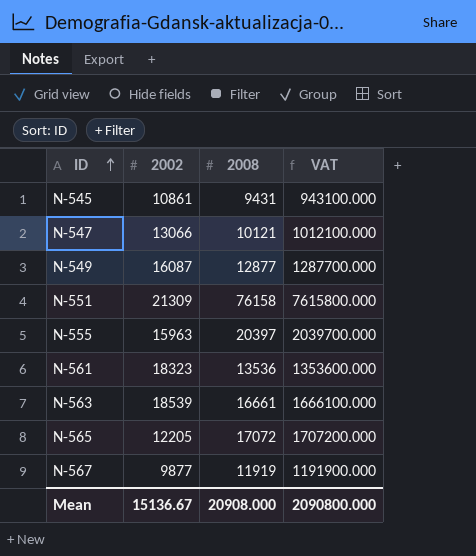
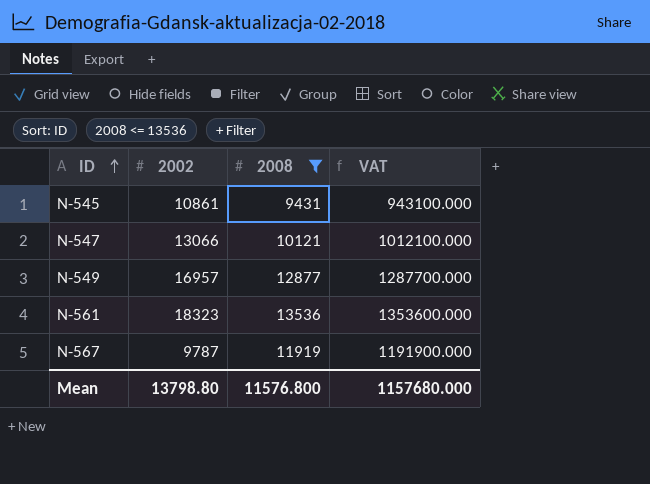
filter: none -> 2008 <= 13536
N-549 | 2002: 16087 -> 16957
N-567 | 2002: 9877 -> 9787
Mean | 2002: 15136.67 -> 13798.80
Mean | 2008: 20908.000 -> 11576.800
Mean | VAT: 2090800.000 -> 1157680.000

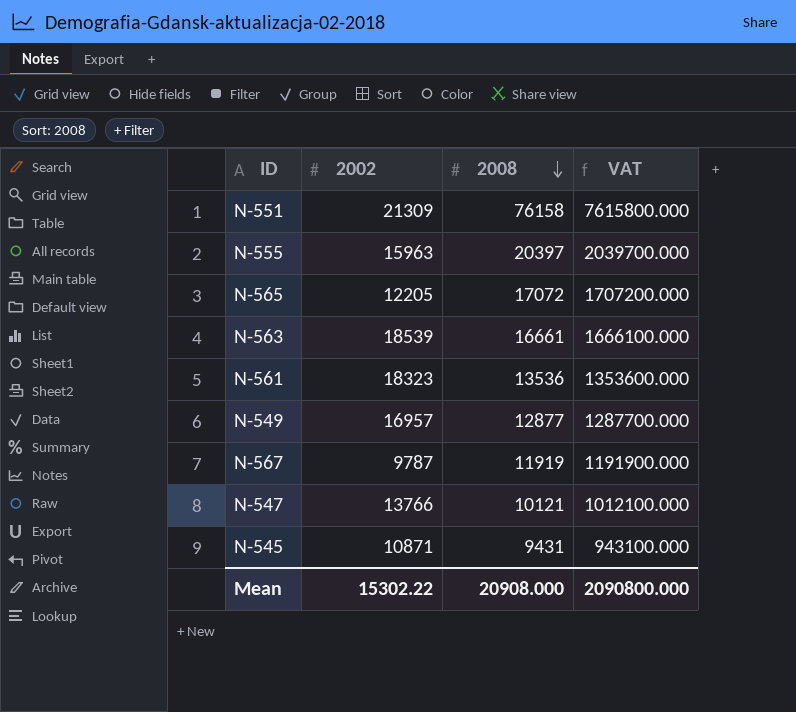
filter: 2008 <= 13536 -> none
row order: ID ascending -> 2008 descending
N-547 | 2002: 13066 -> 13766
N-545 | 2002: 10861 -> 10871
Mean | 2002: 13798.80 -> 15302.22
Mean | 2008: 11576.800 -> 20908.000
Mean | VAT: 1157680.000 -> 2090800.000

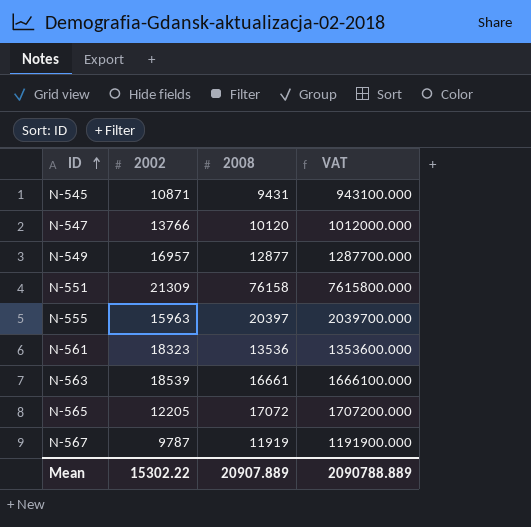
row order: 2008 descending -> ID ascending
N-547 | 2008: 10121 -> 10120
N-547 | VAT: 1012100.000 -> 1012000.000
Mean | 2008: 20908.000 -> 20907.889
Mean | VAT: 2090800.000 -> 2090788.889

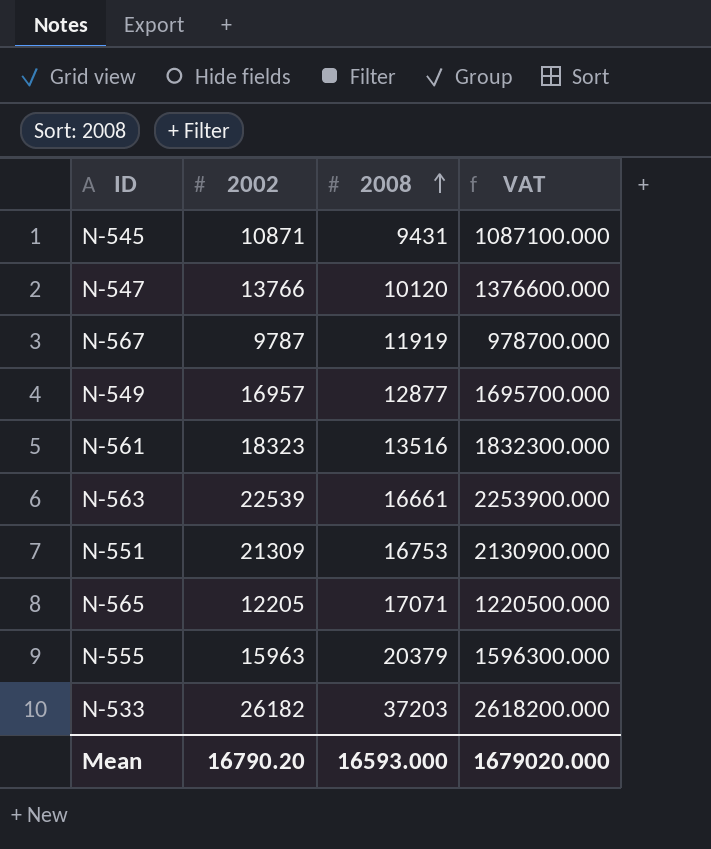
row order: ID ascending -> 2008 ascending
column VAT | formula: [2008] * 100 -> [2002] * 100
N-561 | 2008: 13536 -> 13516
N-563 | 2002: 18539 -> 22539
N-551 | 2008: 76158 -> 16753
N-565 | 2008: 17072 -> 17071
N-555 | 2008: 20397 -> 20379
row N-533: none -> 26182 | 37203 | 2618200.000
Mean | 2002: 15302.22 -> 16790.20
Mean | 2008: 20907.889 -> 16593.000
Mean | VAT: 2090788.889 -> 1679020.000

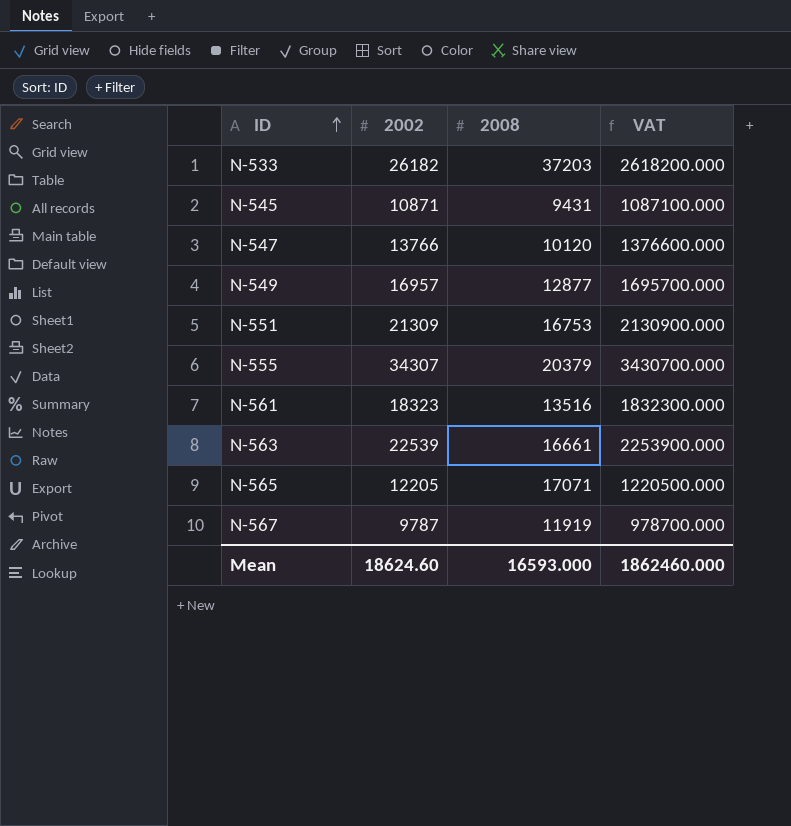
row order: 2008 ascending -> ID ascending
N-555 | 2002: 15963 -> 34307
N-555 | VAT: 1596300.000 -> 3430700.000
Mean | 2002: 16790.20 -> 18624.60
Mean | VAT: 1679020.000 -> 1862460.000

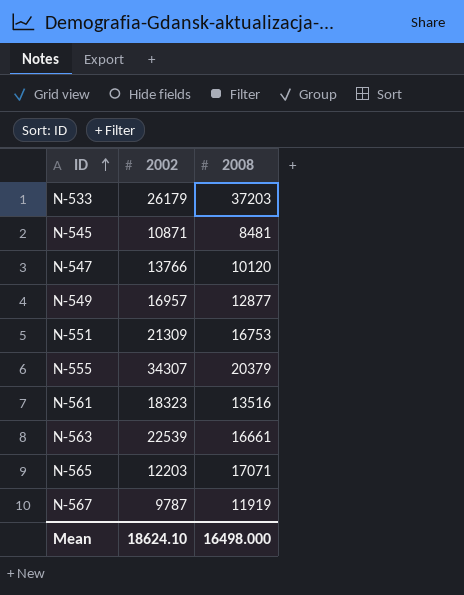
column VAT | formula: [2002] * 100 -> none
N-533 | 2002: 26182 -> 26179
N-545 | 2008: 9431 -> 8481
N-565 | 2002: 12205 -> 12203
Mean | 2002: 18624.60 -> 18624.10
Mean | 2008: 16593.000 -> 16498.000

